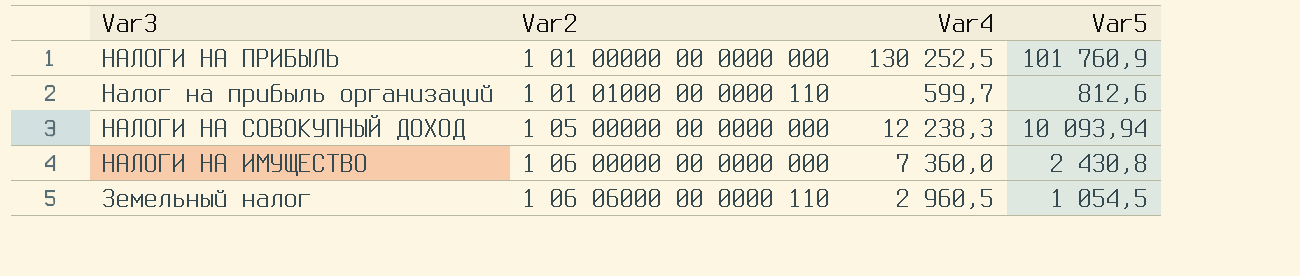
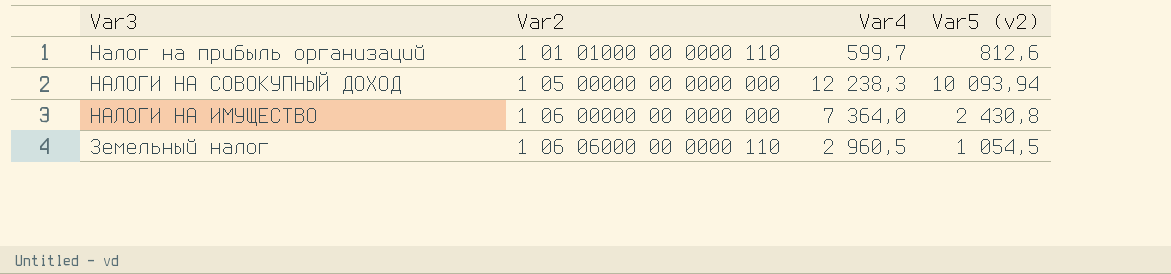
column name: Var5 -> Var5 (v2)
row НАЛОГИ НА ПРИБЫЛЬ: 1 01 00000 00 0000 000 | 130 252,5 | 101 760,9 -> none
НАЛОГИ НА ИМУЩЕСТВО | Var4: 7 360,0 -> 7 364,0

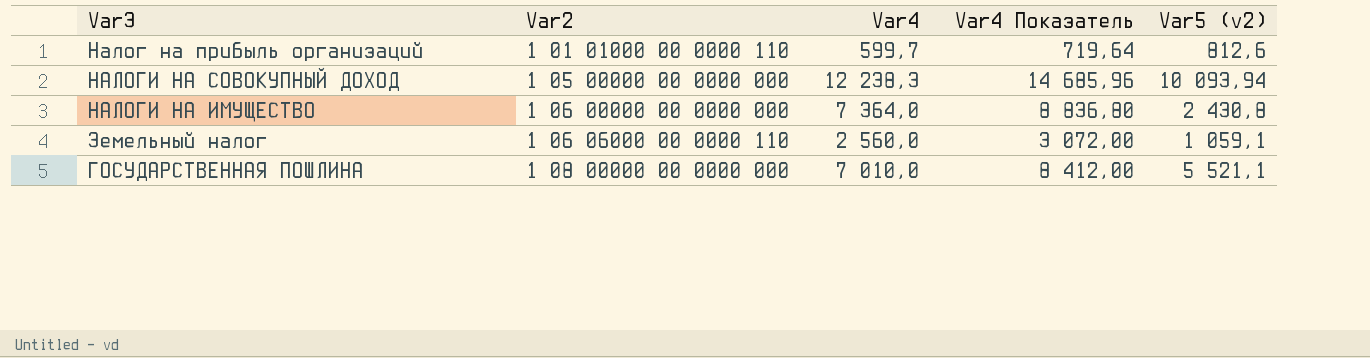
column Var4 Показатель | formula: none -> [Var4] * 1,2
Земельный налог | Var4: 2 960,5 -> 2 560,0
Земельный налог | Var5 (v2): 1 054,5 -> 1 059,1
row ГОСУДАРСТВЕННАЯ ПОШЛИНА: none -> 1 08 00000 00 0000 000 | 7 010,0 | 8 412,00 | 5 521,1

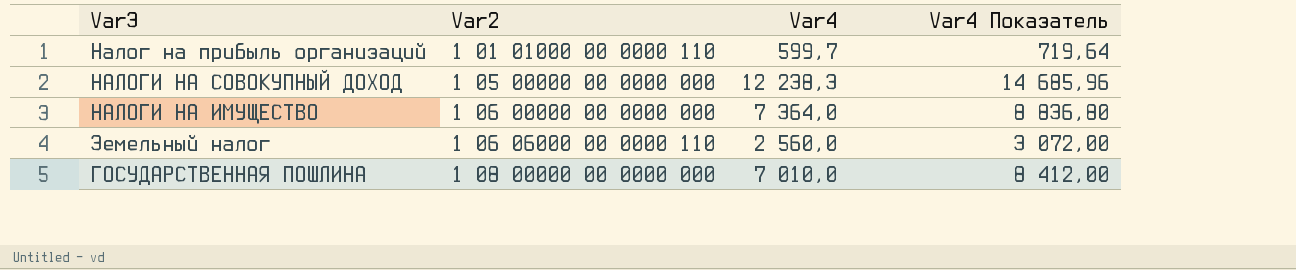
column Var5 (v2) | position: 5 -> none

